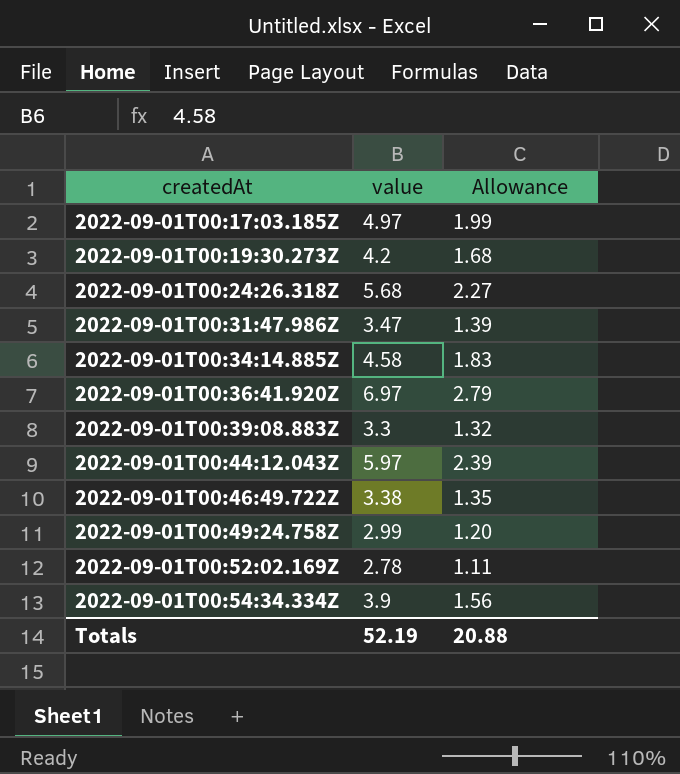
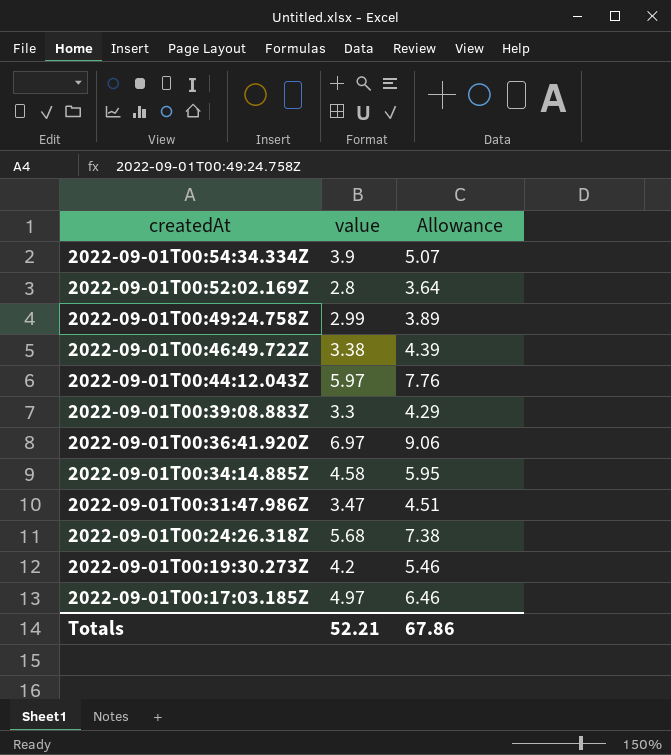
row order: createdAt ascending -> createdAt descending
column Allowance | formula: [value] * 0.4 -> [value] * 1.3
2022-09-01T00:52:02.169Z | value: 2.78 -> 2.8
Totals | value: 52.19 -> 52.21
Totals | Allowance: 20.88 -> 67.86

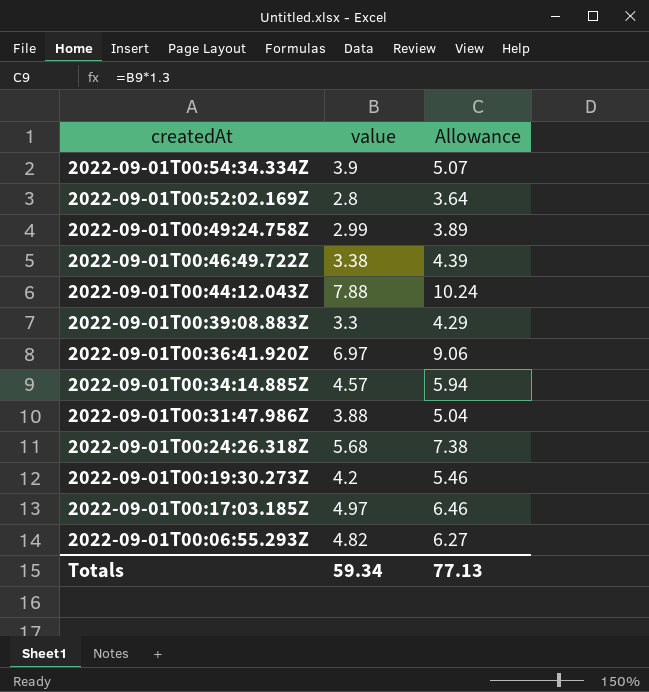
2022-09-01T00:44:12.043Z | value: 5.97 -> 7.88
2022-09-01T00:44:12.043Z | Allowance: 7.76 -> 10.24
2022-09-01T00:34:14.885Z | value: 4.58 -> 4.57
2022-09-01T00:34:14.885Z | Allowance: 5.95 -> 5.94
2022-09-01T00:31:47.986Z | value: 3.47 -> 3.88
2022-09-01T00:31:47.986Z | Allowance: 4.51 -> 5.04
row 2022-09-01T00:06:55.293Z: none -> 4.82 | 6.27
Totals | value: 52.21 -> 59.34
Totals | Allowance: 67.86 -> 77.13

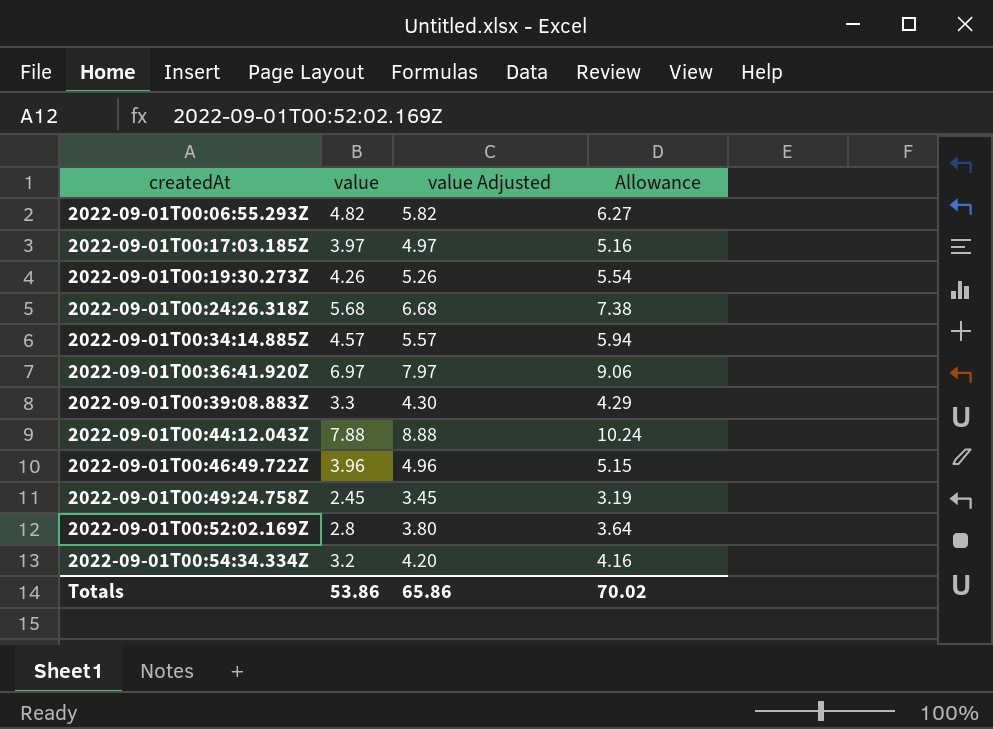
row order: createdAt descending -> createdAt ascending
column value Adjusted | formula: none -> [value] + 1
row 2022-09-01T00:31:47.986Z: 3.88 | 5.04 -> none
2022-09-01T00:17:03.185Z | value: 4.97 -> 3.97
2022-09-01T00:17:03.185Z | Allowance: 6.46 -> 5.16
2022-09-01T00:19:30.273Z | value: 4.2 -> 4.26
2022-09-01T00:19:30.273Z | Allowance: 5.46 -> 5.54
2022-09-01T00:46:49.722Z | value: 3.38 -> 3.96
2022-09-01T00:46:49.722Z | Allowance: 4.39 -> 5.15
2022-09-01T00:49:24.758Z | value: 2.99 -> 2.45
2022-09-01T00:49:24.758Z | Allowance: 3.89 -> 3.19
2022-09-01T00:54:34.334Z | value: 3.9 -> 3.2
2022-09-01T00:54:34.334Z | Allowance: 5.07 -> 4.16
Totals | value: 59.34 -> 53.86
Totals | Allowance: 77.13 -> 70.02

